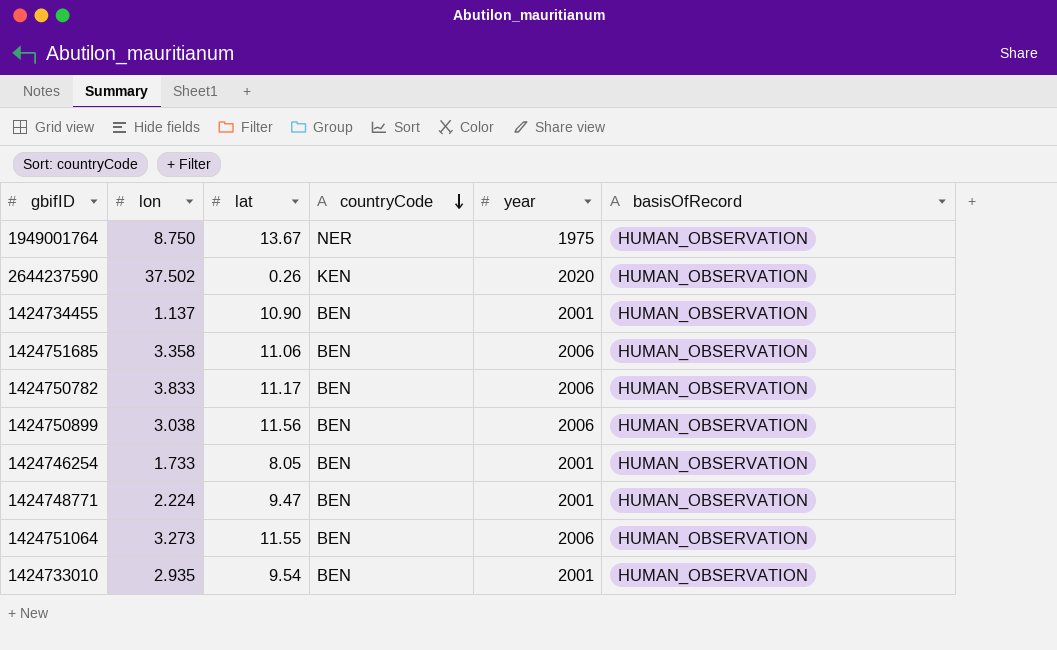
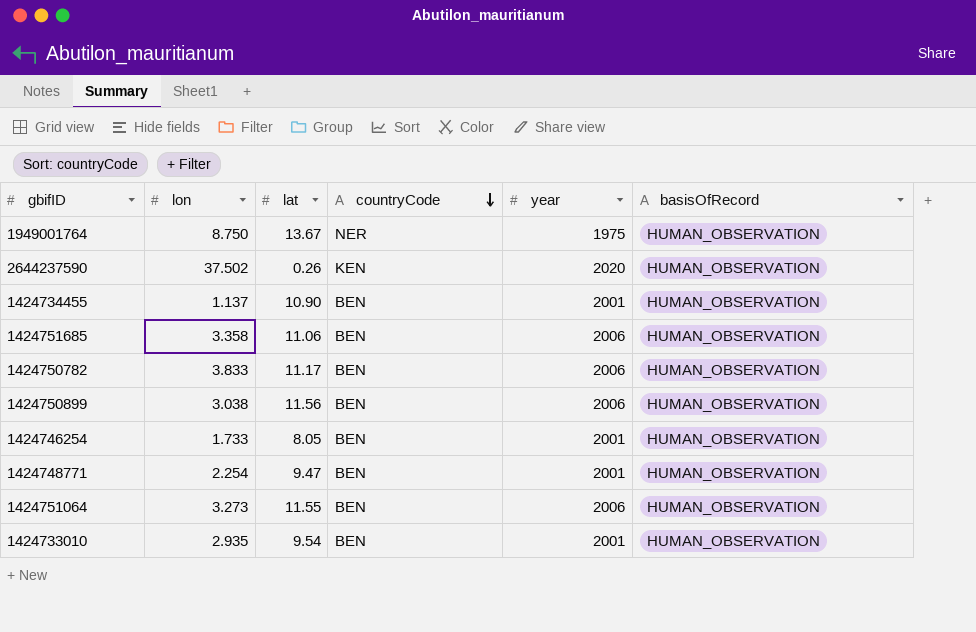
1424748771 | lon: 2.224 -> 2.254

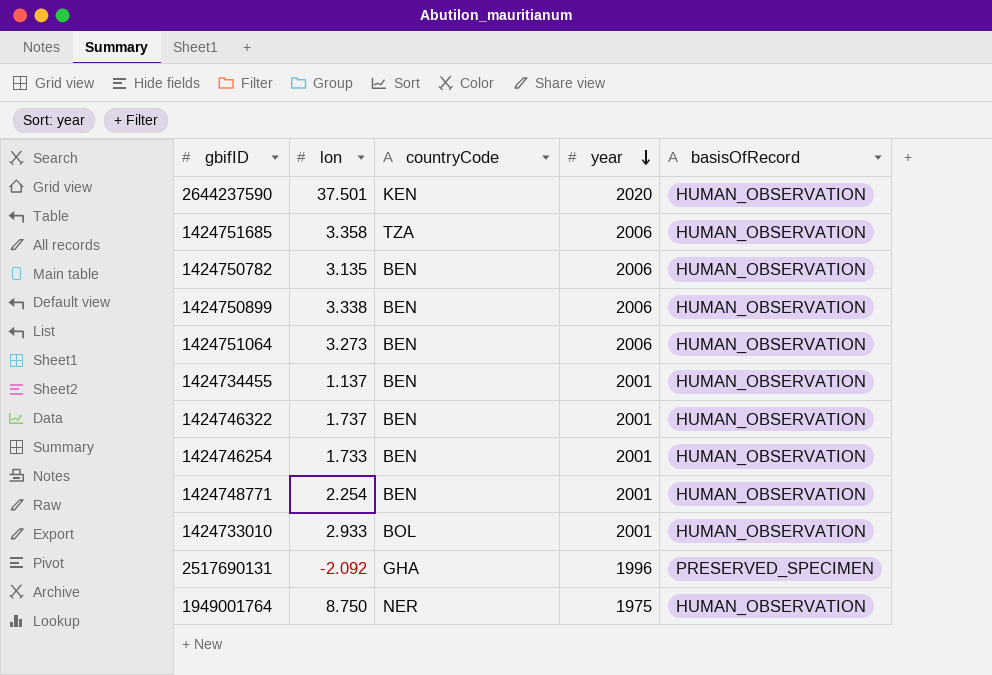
row order: countryCode descending -> year descending
column lat | position: 3 -> none
2644237590 | lon: 37.502 -> 37.501
1424751685 | countryCode: BEN -> TZA
1424750782 | lon: 3.833 -> 3.135
1424750899 | lon: 3.038 -> 3.338
row 1424746322: none -> 1.737 | BEN | 2001 | HUMAN_OBSERVATION
1424733010 | lon: 2.935 -> 2.933
1424733010 | countryCode: BEN -> BOL
row 2517690131: none -> -2.092 | GHA | 1996 | PRESERVED_SPECIMEN

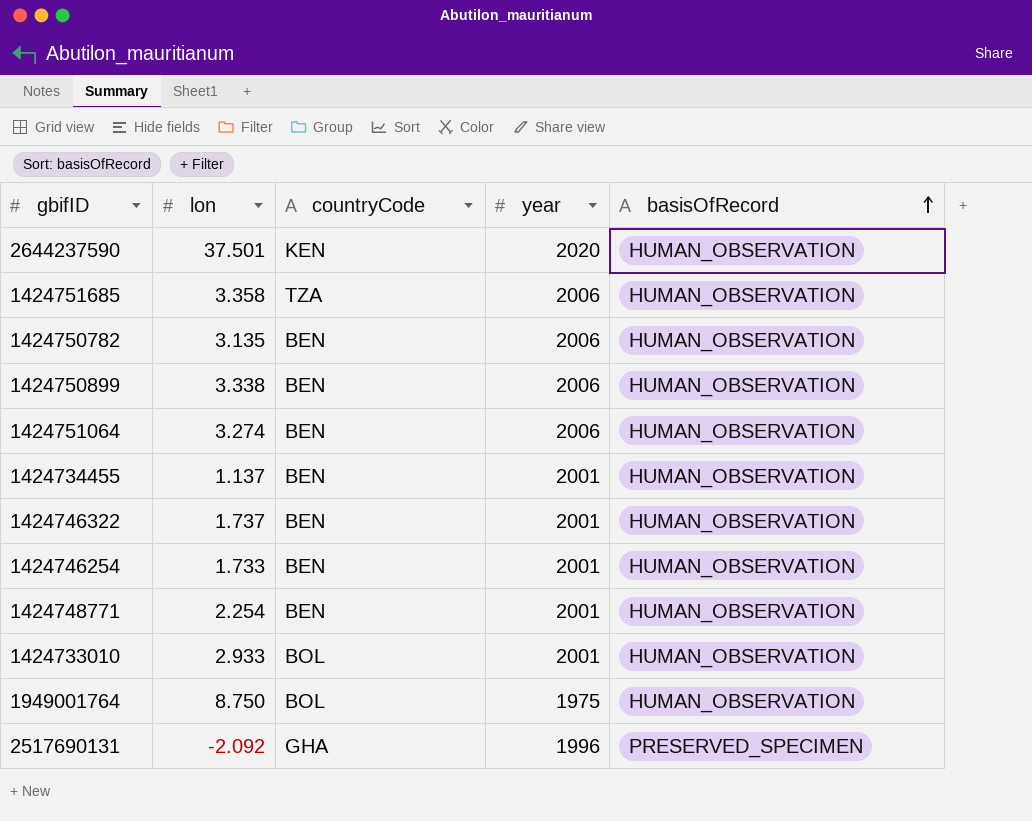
row order: year descending -> basisOfRecord ascending
1424751064 | lon: 3.273 -> 3.274
1949001764 | countryCode: NER -> BOL

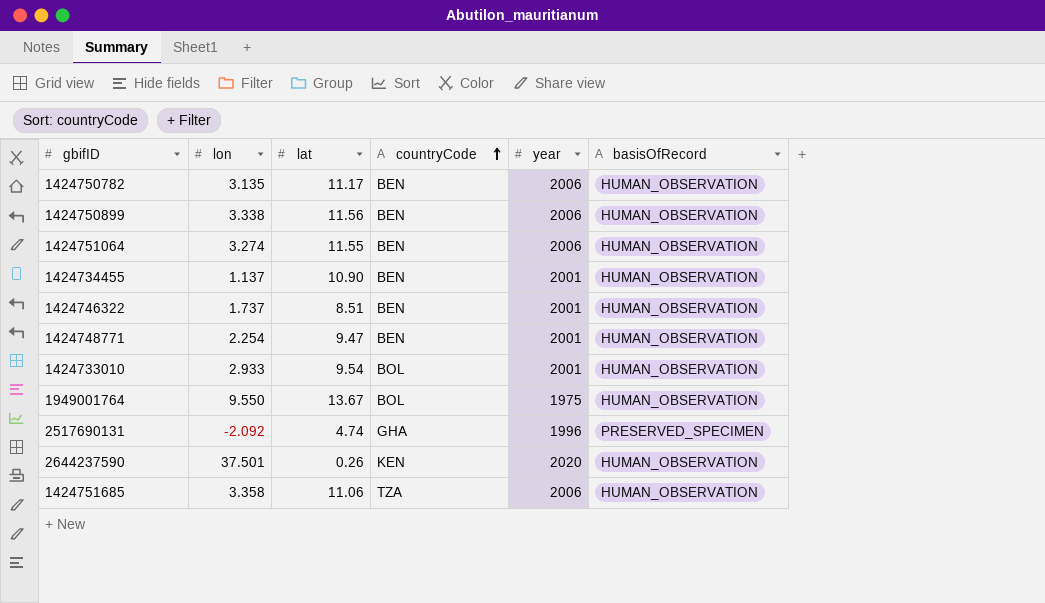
row order: basisOfRecord ascending -> countryCode ascending
column lat | position: none -> 3
row 1424746254: 1.733 | BEN | 2001 | HUMAN_OBSERVATION -> none
1949001764 | lon: 8.750 -> 9.550

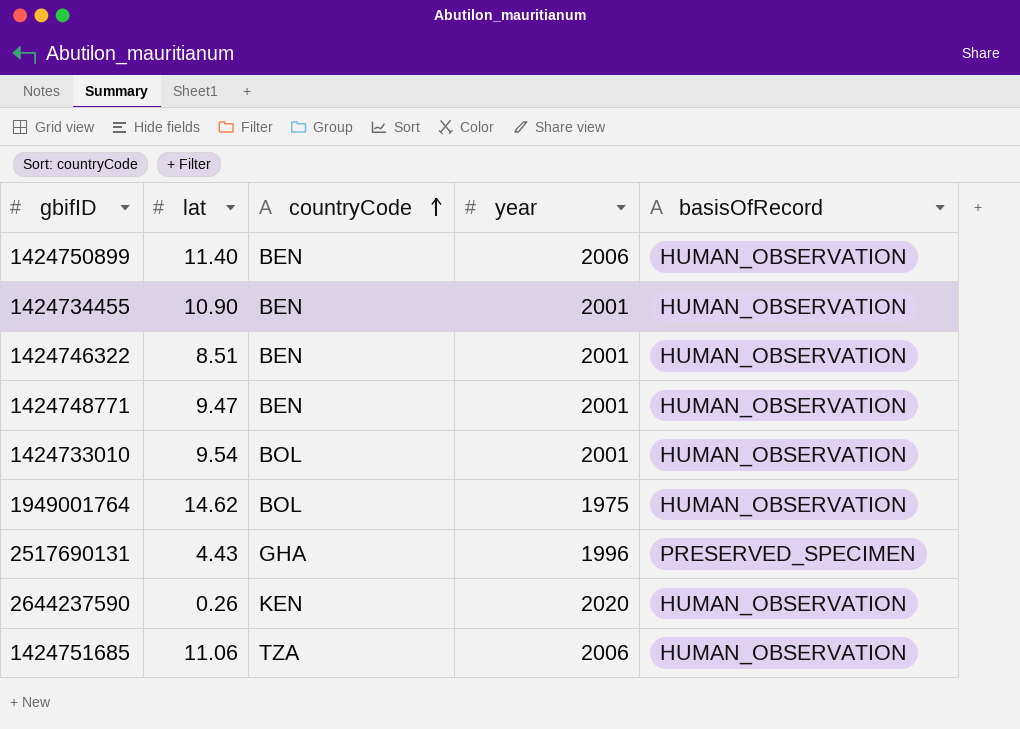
column lon | position: 2 -> none
row 1424750782: 3.135 | 11.17 | BEN | 2006 | HUMAN_OBSERVATION -> none
row 1424751064: 3.274 | 11.55 | BEN | 2006 | HUMAN_OBSERVATION -> none
1424750899 | lat: 11.56 -> 11.40
1949001764 | lat: 13.67 -> 14.62
2517690131 | lat: 4.74 -> 4.43

